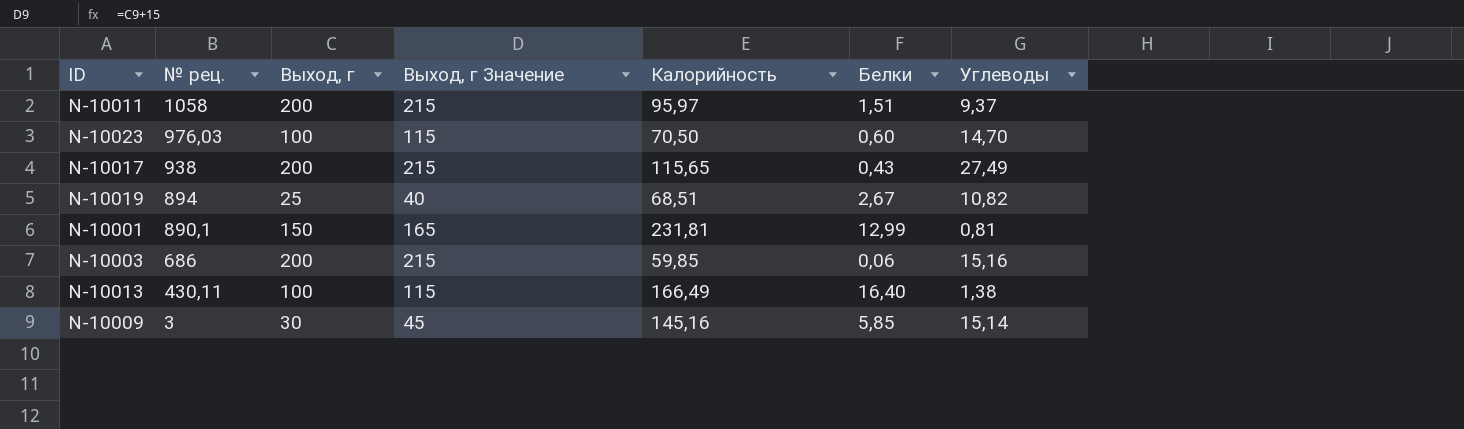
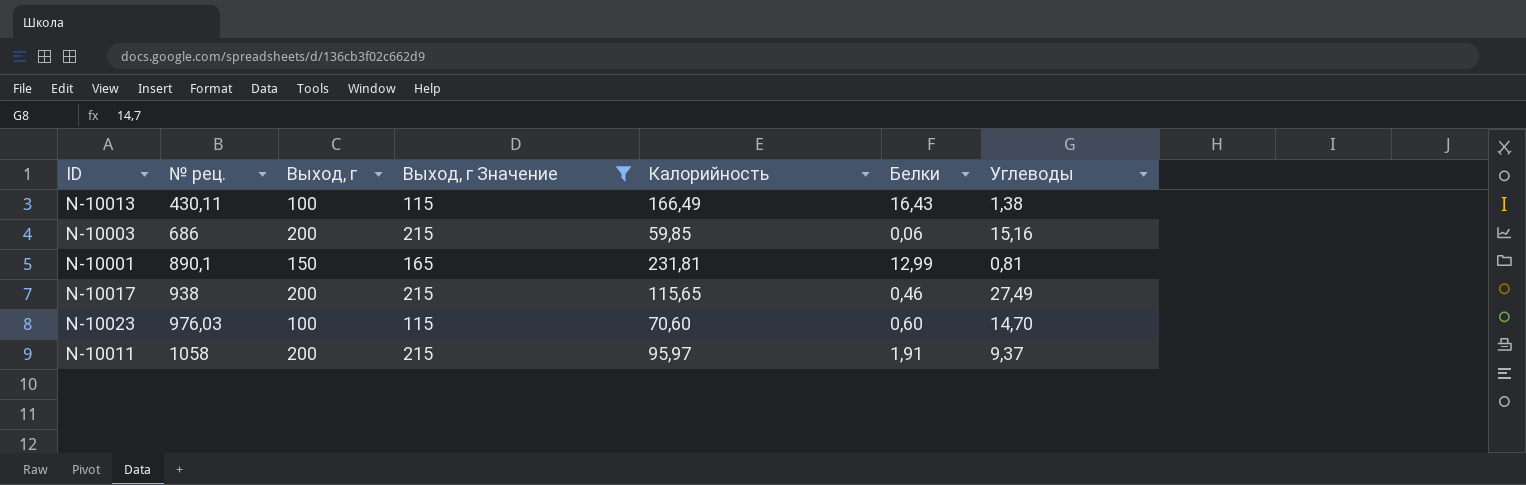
filter: none -> Выход, г Значение >= 115
row order: № рец. descending -> № рец. ascending
N-10013 | Белки: 16,40 -> 16,43
N-10017 | Белки: 0,43 -> 0,46
N-10023 | Калорийность: 70,50 -> 70,60
N-10011 | Белки: 1,51 -> 1,91

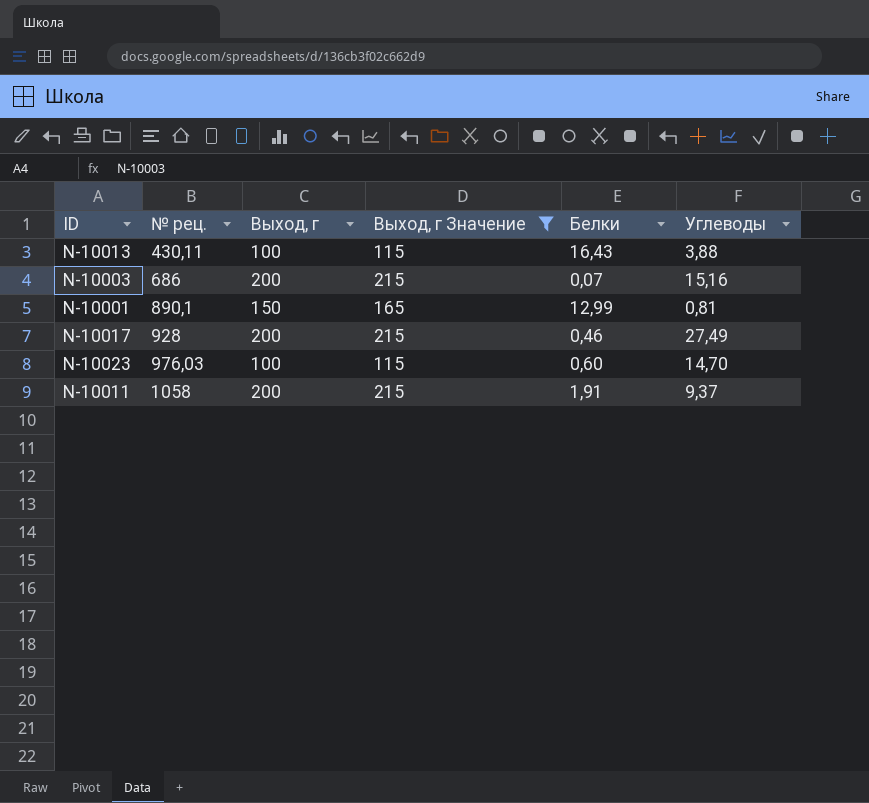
column Калорийность | position: 5 -> none
N-10013 | Углеводы: 1,38 -> 3,88
N-10003 | Белки: 0,06 -> 0,07
N-10017 | № рец.: 938 -> 928

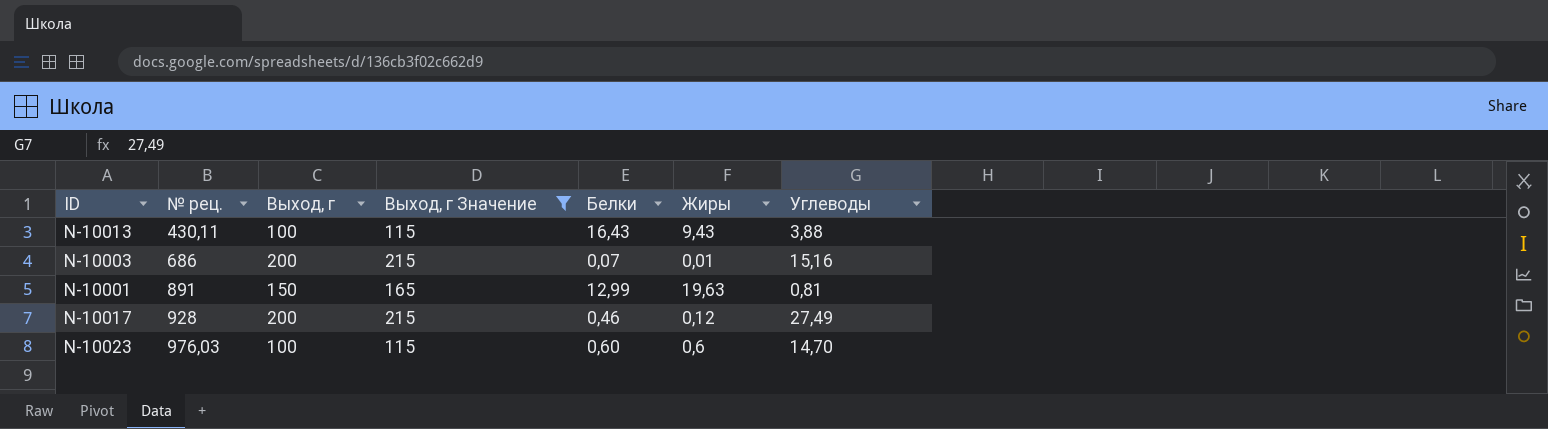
column Жиры | position: none -> 6
row N-10011: 1058 | 200 | 215 | 1,91 | 9,37 -> none
N-10001 | № рец.: 890,1 -> 891

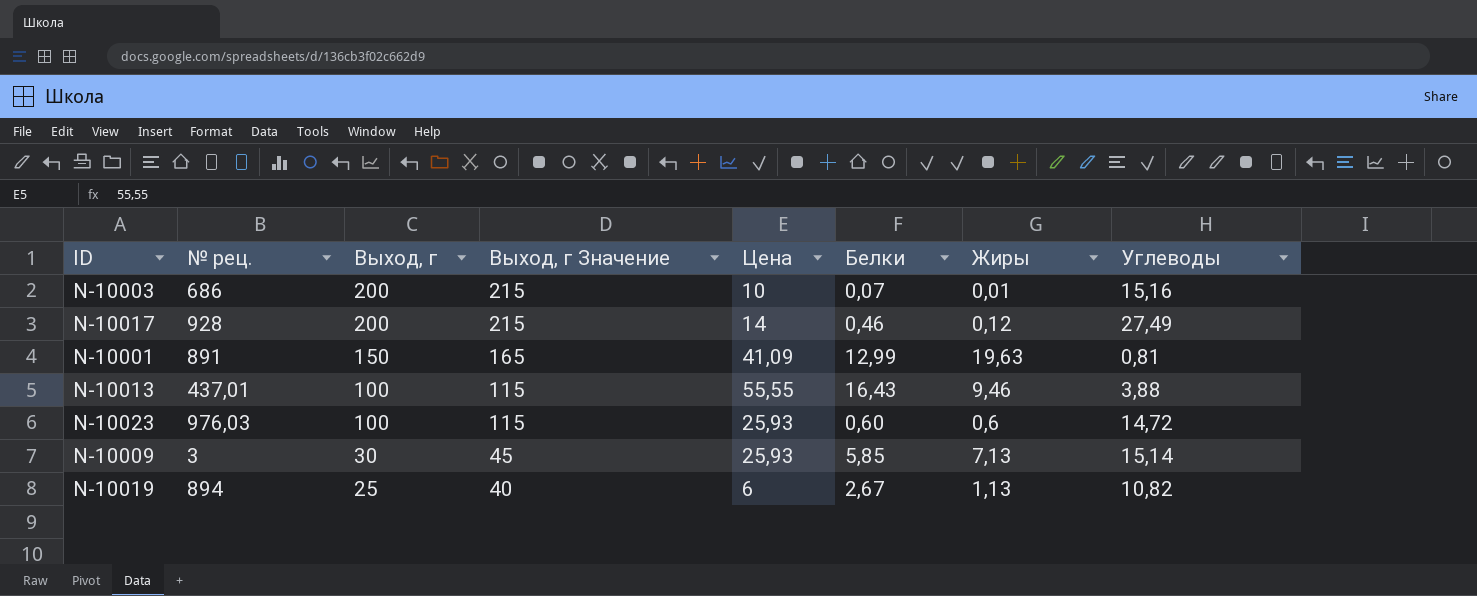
filter: Выход, г Значение >= 115 -> none
row order: № рец. ascending -> Выход, г descending
column Цена | position: none -> 5
N-10013 | № рец.: 430,11 -> 437,01
N-10013 | Жиры: 9,43 -> 9,46
N-10023 | Углеводы: 14,70 -> 14,72

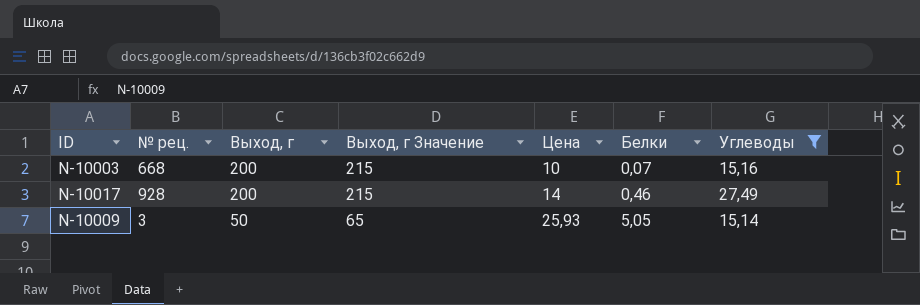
filter: none -> Углеводы >= 15,14
column Жиры | position: 7 -> none
N-10003 | № рец.: 686 -> 668
N-10009 | Выход, г: 30 -> 50
N-10009 | Выход, г Значение: 45 -> 65
N-10009 | Белки: 5,85 -> 5,05

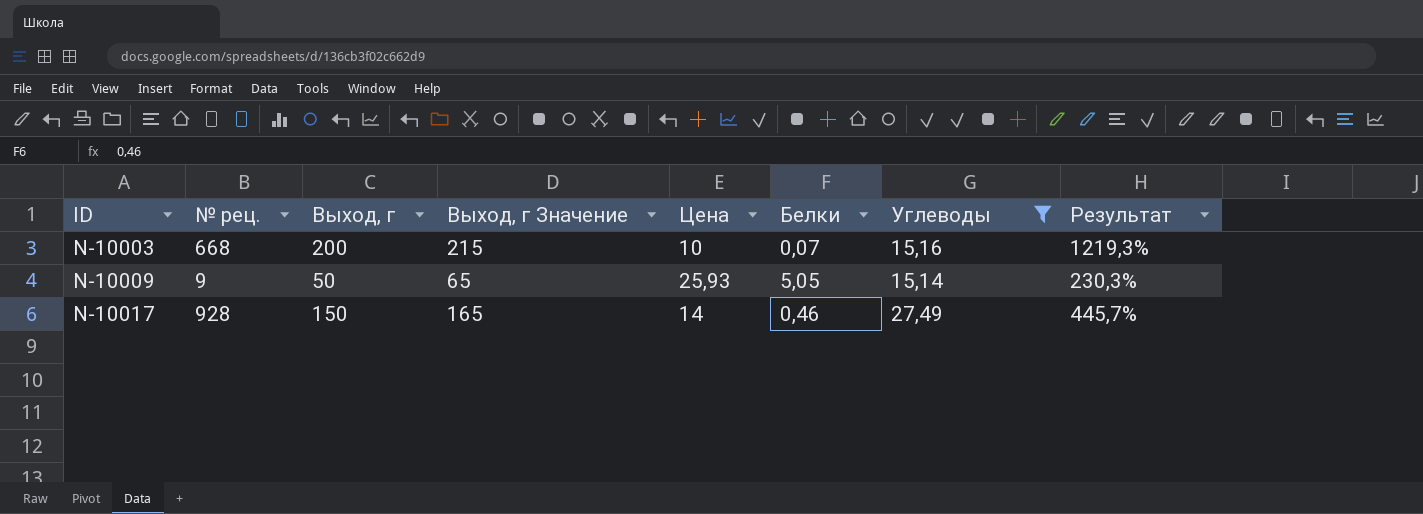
row order: Выход, г descending -> ID ascending
column Результат | formula: none -> ([Выход, г] - [Углеводы]) / [Углеводы]
N-10009 | № рец.: 3 -> 9
N-10017 | Выход, г: 200 -> 150
N-10017 | Выход, г Значение: 215 -> 165

